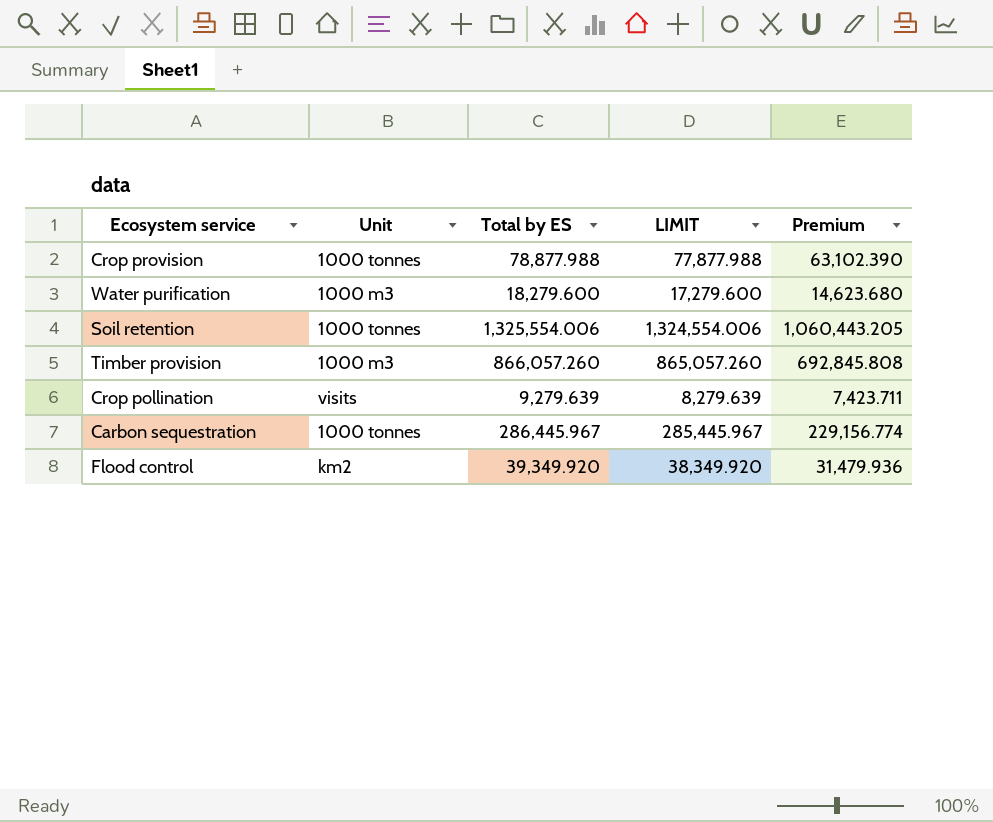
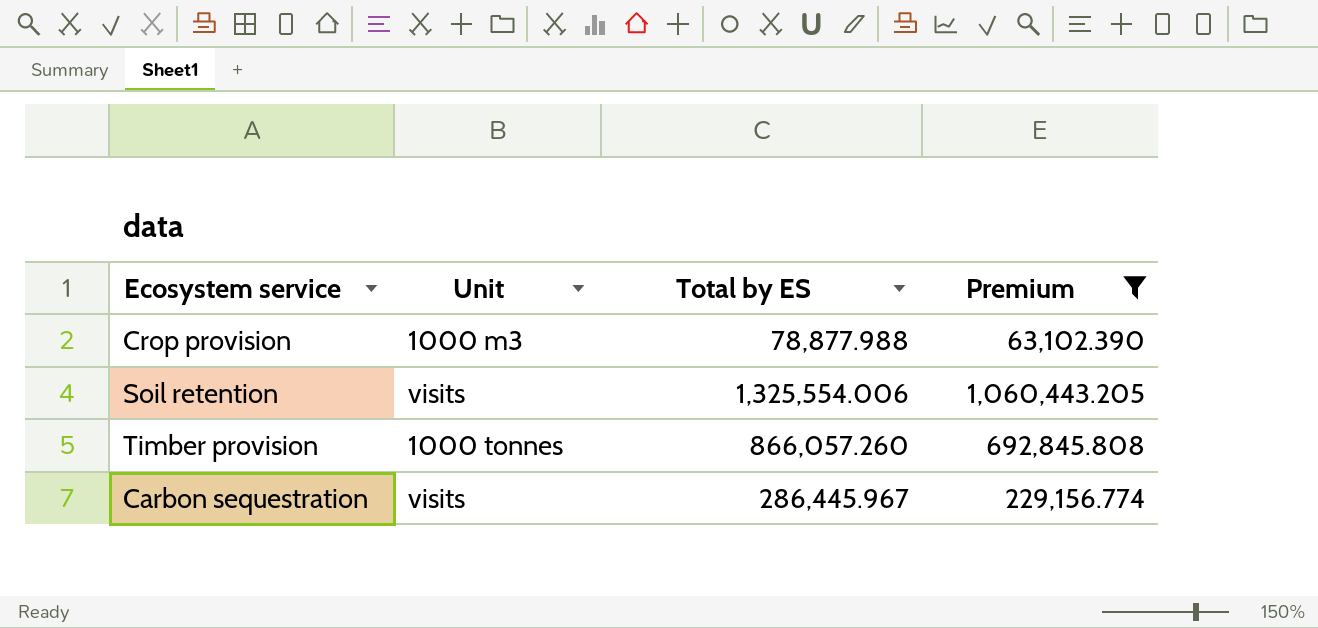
filter: none -> Premium >= 63,102.390
column LIMIT | formula: [Total by ES] - 1000 -> none
Crop provision | Unit: 1000 tonnes -> 1000 m3
Soil retention | Unit: 1000 tonnes -> visits
Timber provision | Unit: 1000 m3 -> 1000 tonnes
Carbon sequestration | Unit: 1000 tonnes -> visits

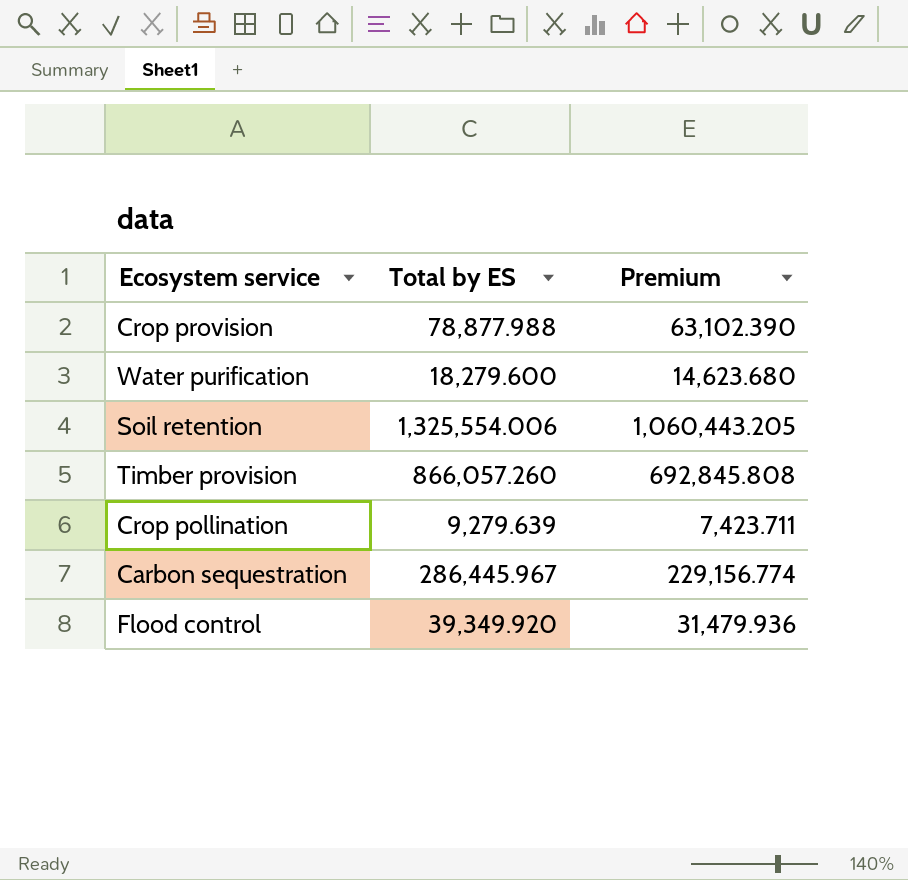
filter: Premium >= 63,102.390 -> none
column Unit | position: 2 -> none

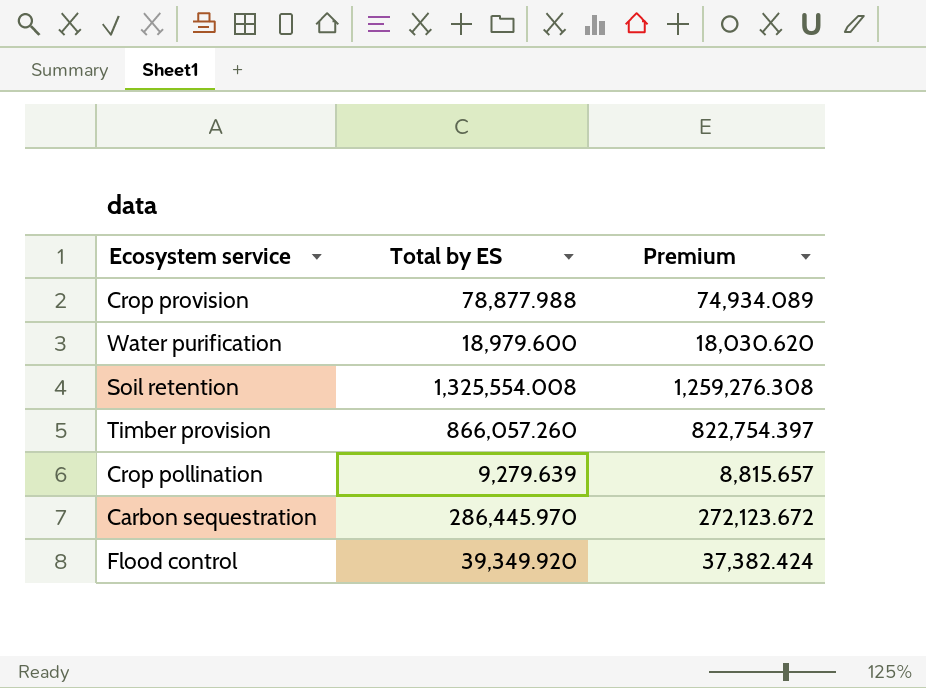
column Premium | formula: [Total by ES] * 0.8 -> [Total by ES] * 0.95
Water purification | Total by ES: 18,279.600 -> 18,979.600
Soil retention | Total by ES: 1,325,554.006 -> 1,325,554.008
Carbon sequestration | Total by ES: 286,445.967 -> 286,445.970

